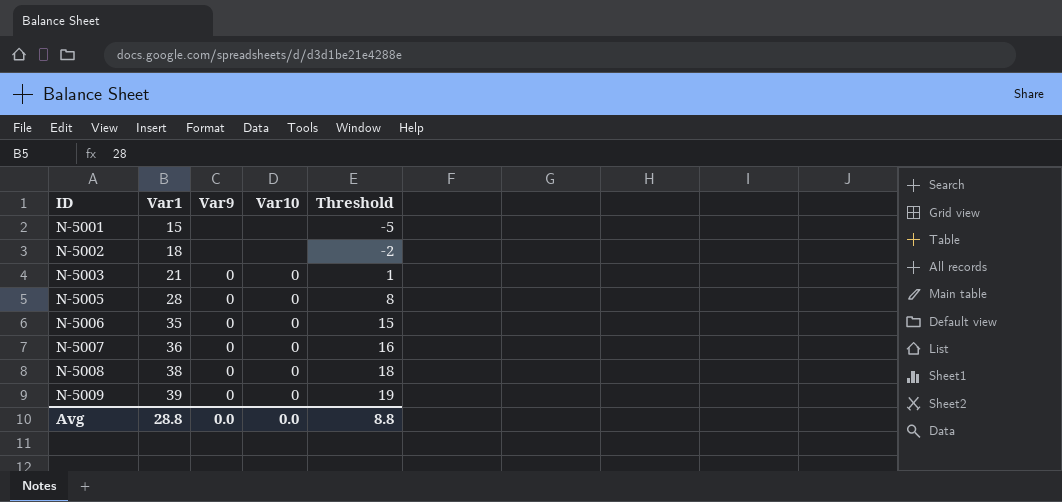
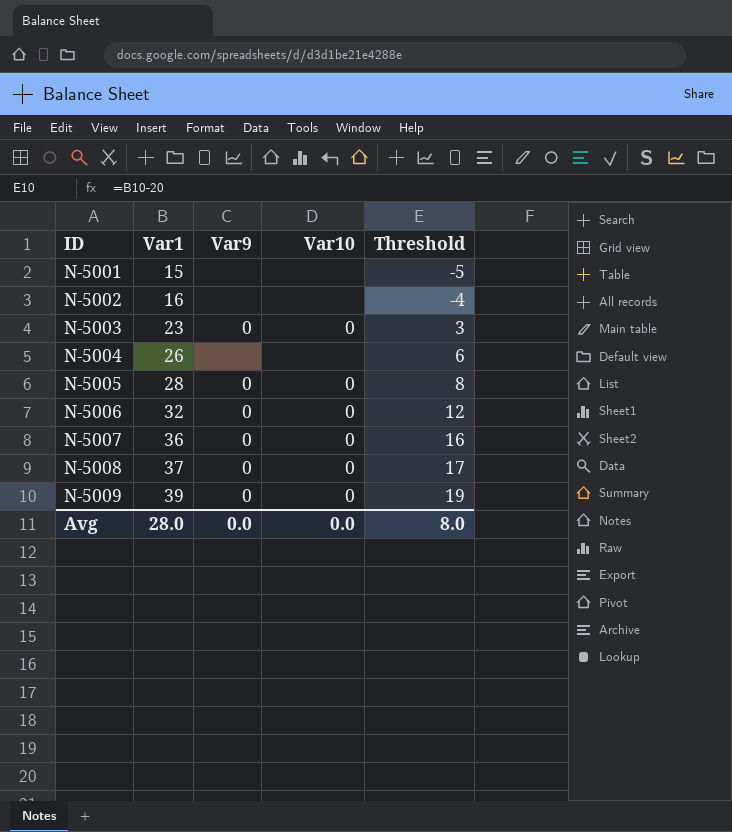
N-5002 | Var1: 18 -> 16
N-5002 | Threshold: -2 -> -4
N-5003 | Var1: 21 -> 23
N-5003 | Threshold: 1 -> 3
row N-5004: none -> 26 | none | none | 6
N-5006 | Var1: 35 -> 32
N-5006 | Threshold: 15 -> 12
N-5008 | Var1: 38 -> 37
N-5008 | Threshold: 18 -> 17
Avg | Var1: 28.8 -> 28.0
Avg | Threshold: 8.8 -> 8.0

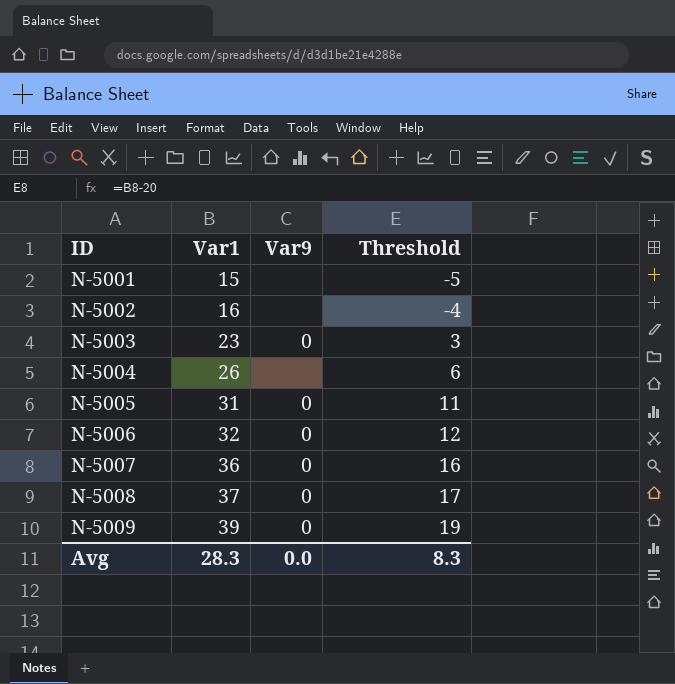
column Var10 | position: 4 -> none
N-5005 | Var1: 28 -> 31
N-5005 | Threshold: 8 -> 11
Avg | Var1: 28.0 -> 28.3
Avg | Threshold: 8.0 -> 8.3

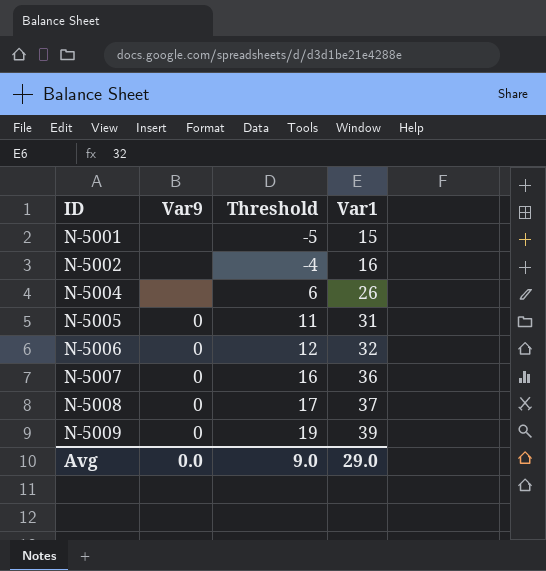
column Var1 | position: 2 -> 4
row N-5003: 23 | 0 | 3 -> none
Avg | Threshold: 8.3 -> 9.0
Avg | Var1: 28.3 -> 29.0

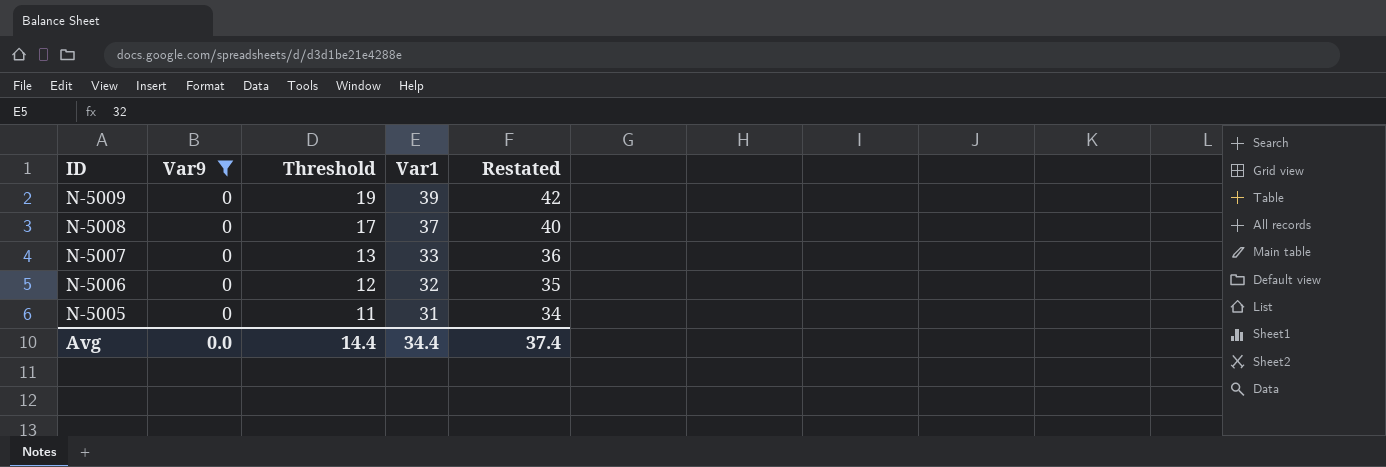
filter: none -> Var9 = 0
row order: ID ascending -> ID descending
column Restated | formula: none -> [Var1] + 3
N-5007 | Threshold: 16 -> 13
N-5007 | Var1: 36 -> 33
Avg | Threshold: 9.0 -> 14.4
Avg | Var1: 29.0 -> 34.4

